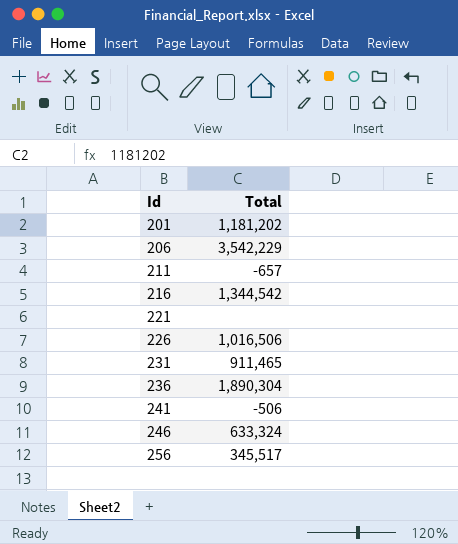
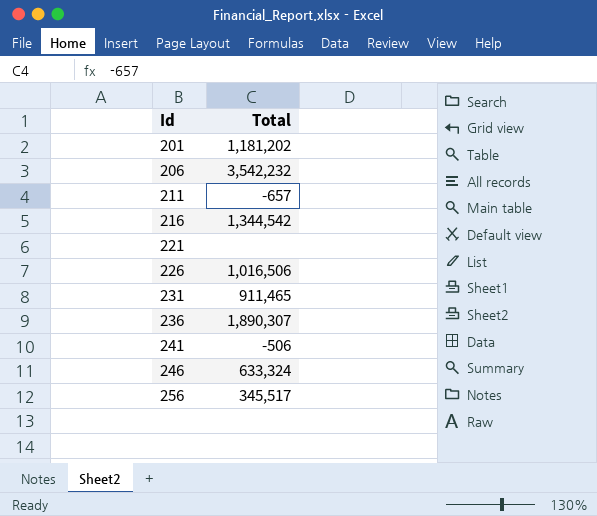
206 | Total: 3,542,229 -> 3,542,232
236 | Total: 1,890,304 -> 1,890,307

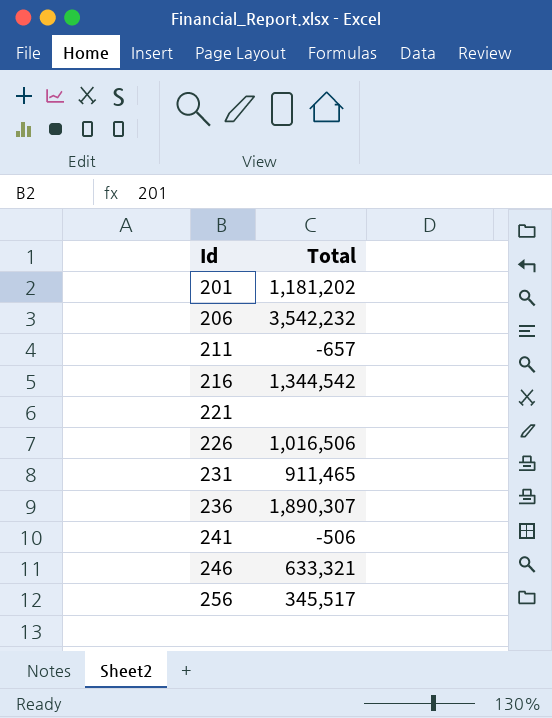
246 | Total: 633,324 -> 633,321

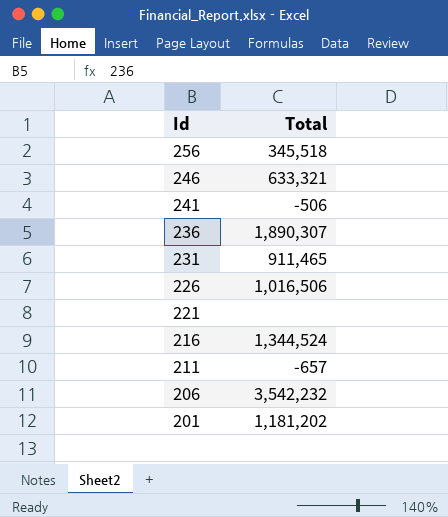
row order: Id ascending -> Id descending
256 | Total: 345,517 -> 345,518
216 | Total: 1,344,542 -> 1,344,524

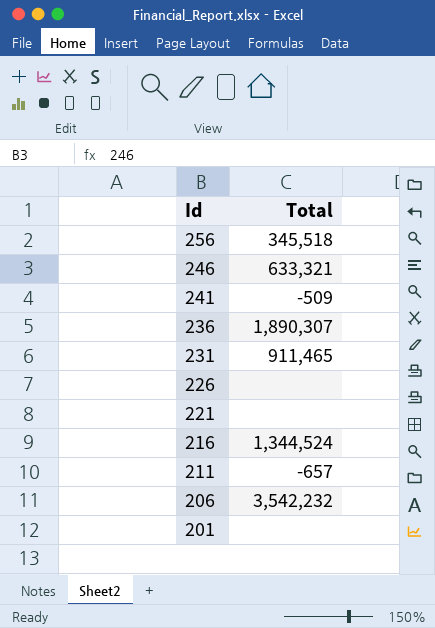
241 | Total: -506 -> -509
226 | Total: 1,016,506 -> none
201 | Total: 1,181,202 -> none

